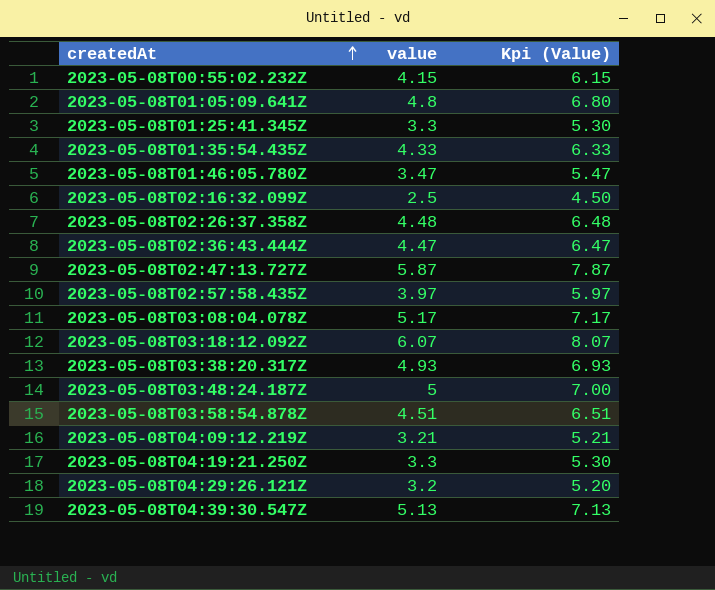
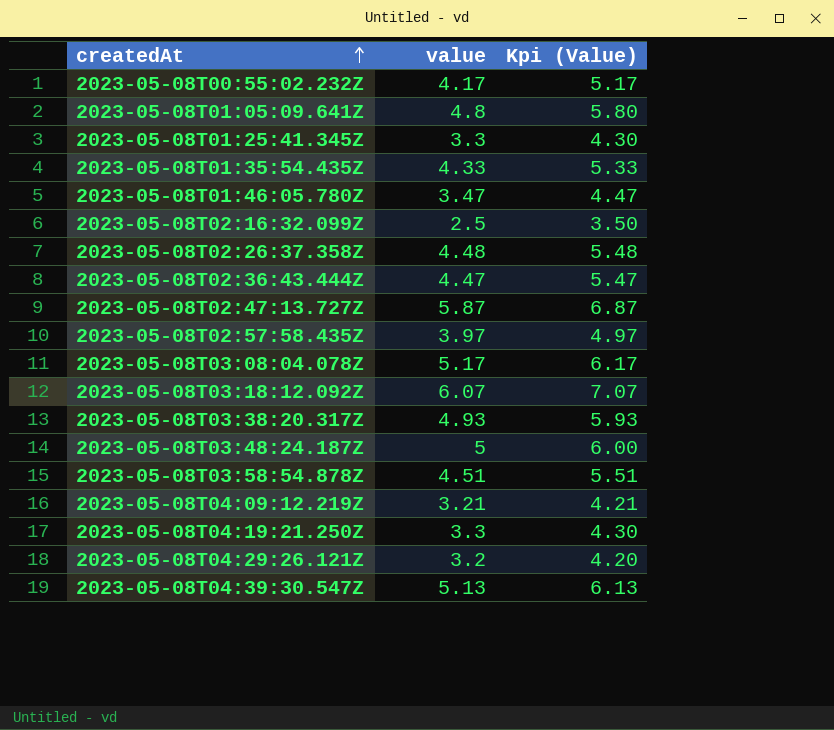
column Kpi (Value) | formula: [value] + 2 -> [value] + 1
2023-05-08T00:55:02.232Z | value: 4.15 -> 4.17

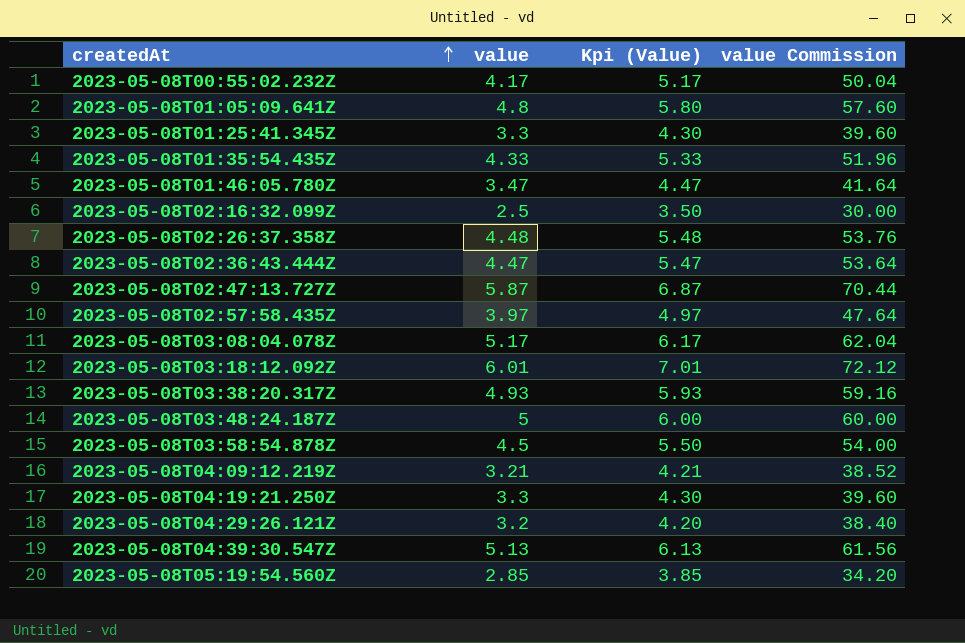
column value Commission | formula: none -> [value] * 12
2023-05-08T03:18:12.092Z | value: 6.07 -> 6.01
2023-05-08T03:18:12.092Z | Kpi (Value): 7.07 -> 7.01
2023-05-08T03:58:54.878Z | value: 4.51 -> 4.5
2023-05-08T03:58:54.878Z | Kpi (Value): 5.51 -> 5.50
row 2023-05-08T05:19:54.560Z: none -> 2.85 | 3.85 | 34.20

